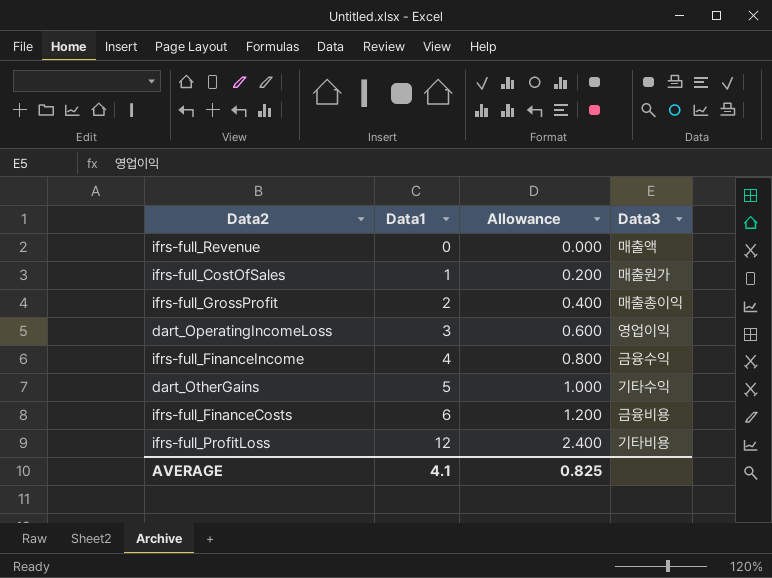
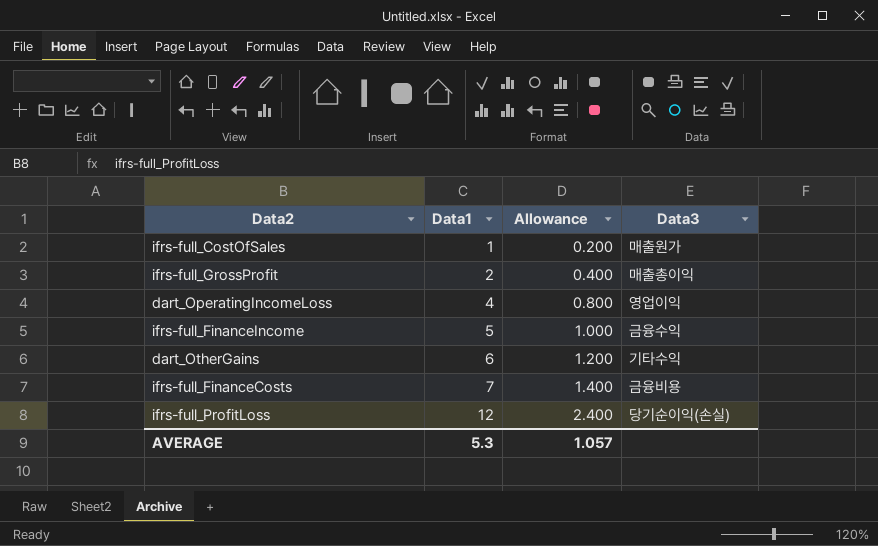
row ifrs-full_Revenue: 0 | 0.000 | 매출액 -> none
dart_OperatingIncomeLoss | Data1: 3 -> 4
dart_OperatingIncomeLoss | Allowance: 0.600 -> 0.800
ifrs-full_FinanceIncome | Data1: 4 -> 5
ifrs-full_FinanceIncome | Allowance: 0.800 -> 1.000
dart_OtherGains | Data1: 5 -> 6
dart_OtherGains | Allowance: 1.000 -> 1.200
ifrs-full_FinanceCosts | Data1: 6 -> 7
ifrs-full_FinanceCosts | Allowance: 1.200 -> 1.400
ifrs-full_ProfitLoss | Data3: 기타비용 -> 당기순이익(손실)
AVERAGE | Data1: 4.1 -> 5.3
AVERAGE | Allowance: 0.825 -> 1.057

